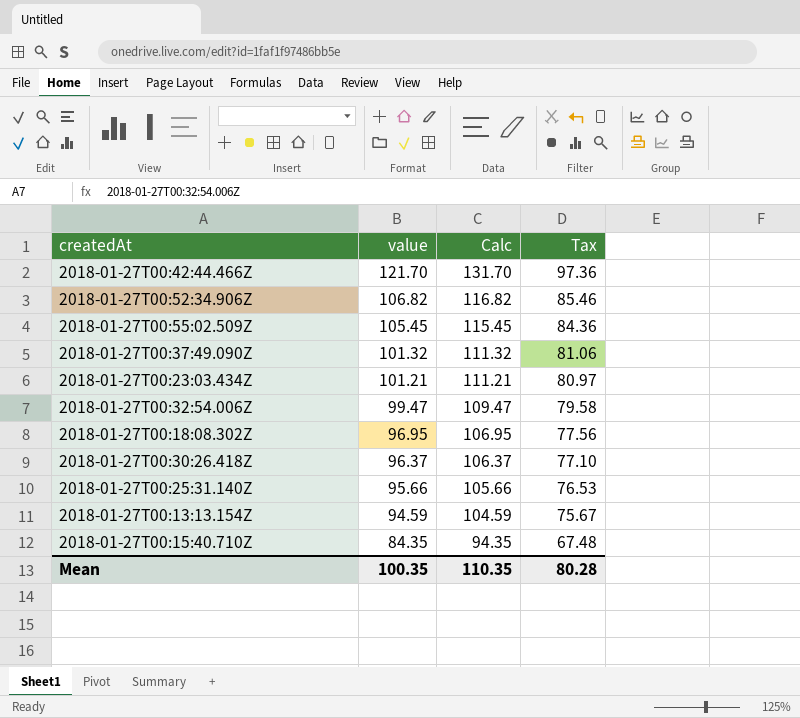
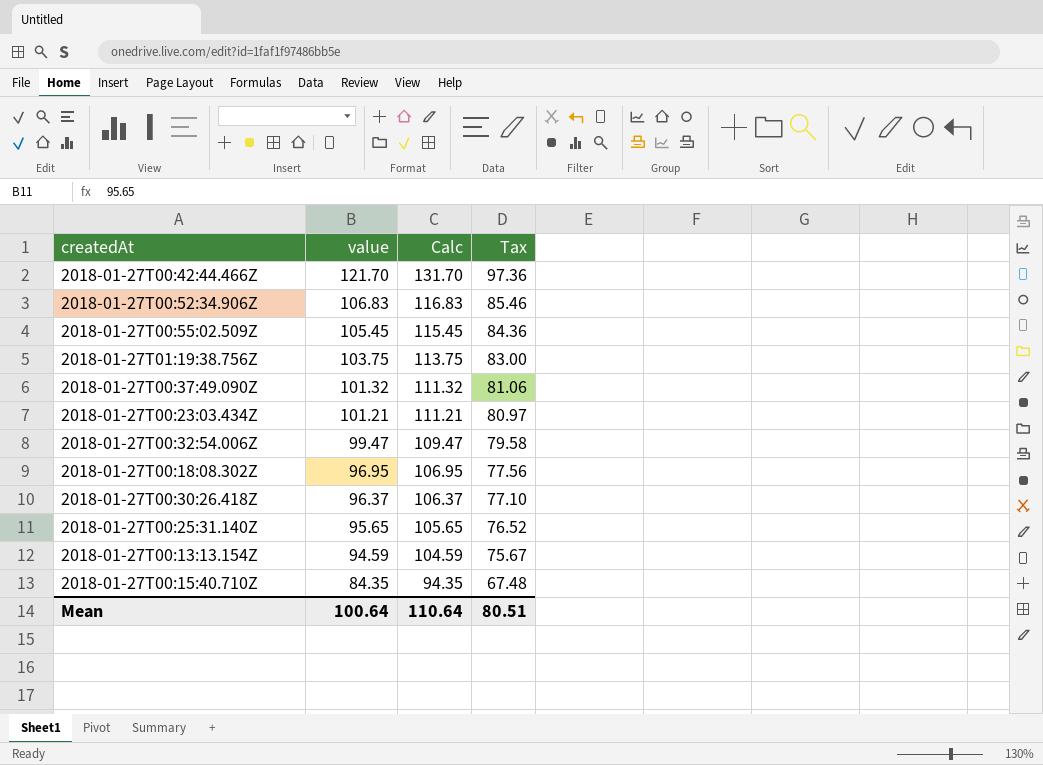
2018-01-27T00:52:34.906Z | value: 106.82 -> 106.83
2018-01-27T00:52:34.906Z | Calc: 116.82 -> 116.83
row 2018-01-27T01:19:38.756Z: none -> 103.75 | 113.75 | 83.00
2018-01-27T00:25:31.140Z | value: 95.66 -> 95.65
2018-01-27T00:25:31.140Z | Calc: 105.66 -> 105.65
2018-01-27T00:25:31.140Z | Tax: 76.53 -> 76.52
Mean | value: 100.35 -> 100.64
Mean | Calc: 110.35 -> 110.64
Mean | Tax: 80.28 -> 80.51

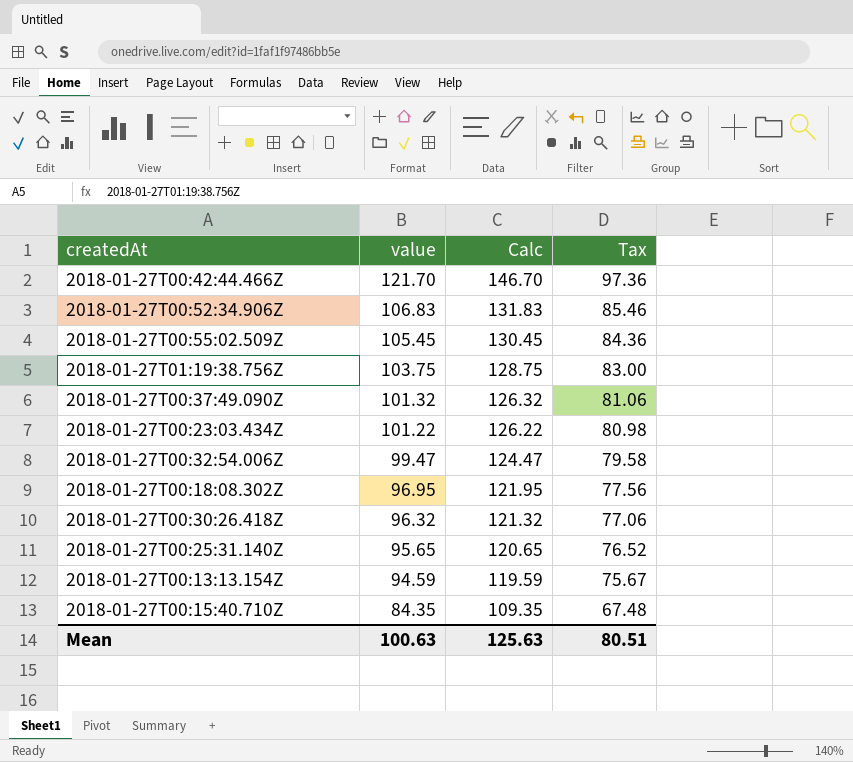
column Calc | formula: [value] + 10 -> [value] + 25
2018-01-27T00:23:03.434Z | value: 101.21 -> 101.22
2018-01-27T00:23:03.434Z | Tax: 80.97 -> 80.98
2018-01-27T00:30:26.418Z | value: 96.37 -> 96.32
2018-01-27T00:30:26.418Z | Tax: 77.10 -> 77.06
Mean | value: 100.64 -> 100.63
Mean | Calc: 110.64 -> 125.63

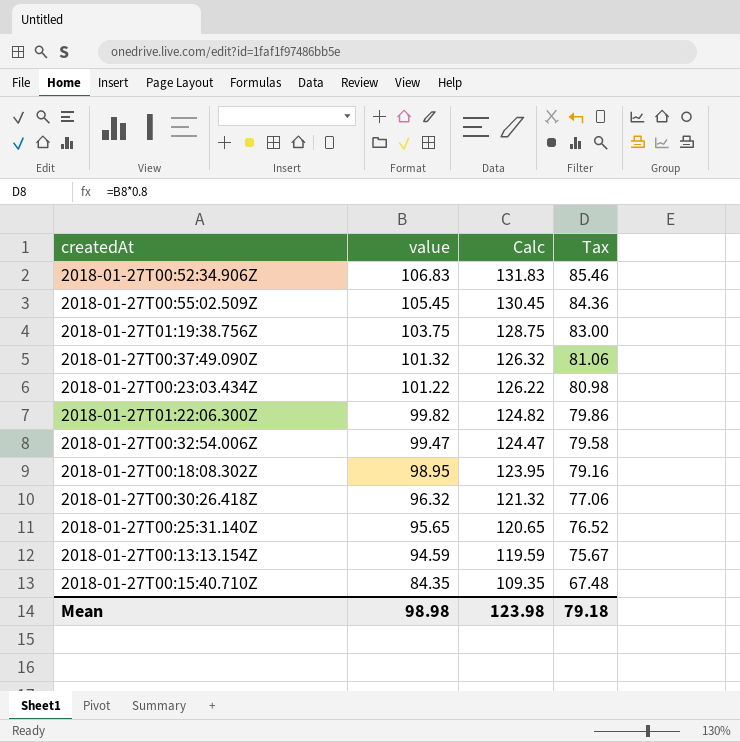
row 2018-01-27T00:42:44.466Z: 121.70 | 146.70 | 97.36 -> none
row 2018-01-27T01:22:06.300Z: none -> 99.82 | 124.82 | 79.86
2018-01-27T00:18:08.302Z | value: 96.95 -> 98.95
2018-01-27T00:18:08.302Z | Calc: 121.95 -> 123.95
2018-01-27T00:18:08.302Z | Tax: 77.56 -> 79.16
Mean | value: 100.63 -> 98.98
Mean | Calc: 125.63 -> 123.98
Mean | Tax: 80.51 -> 79.18

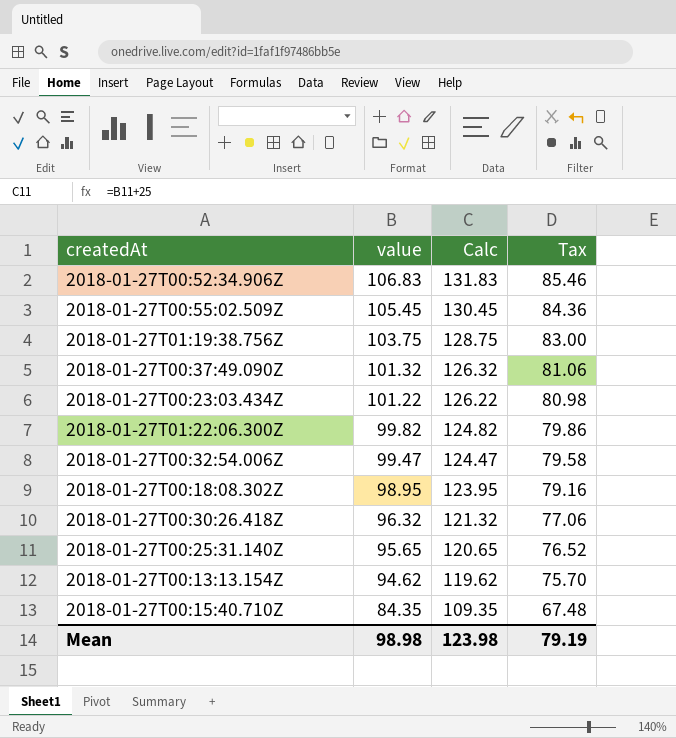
2018-01-27T00:13:13.154Z | value: 94.59 -> 94.62
2018-01-27T00:13:13.154Z | Calc: 119.59 -> 119.62
2018-01-27T00:13:13.154Z | Tax: 75.67 -> 75.70
Mean | Tax: 79.18 -> 79.19

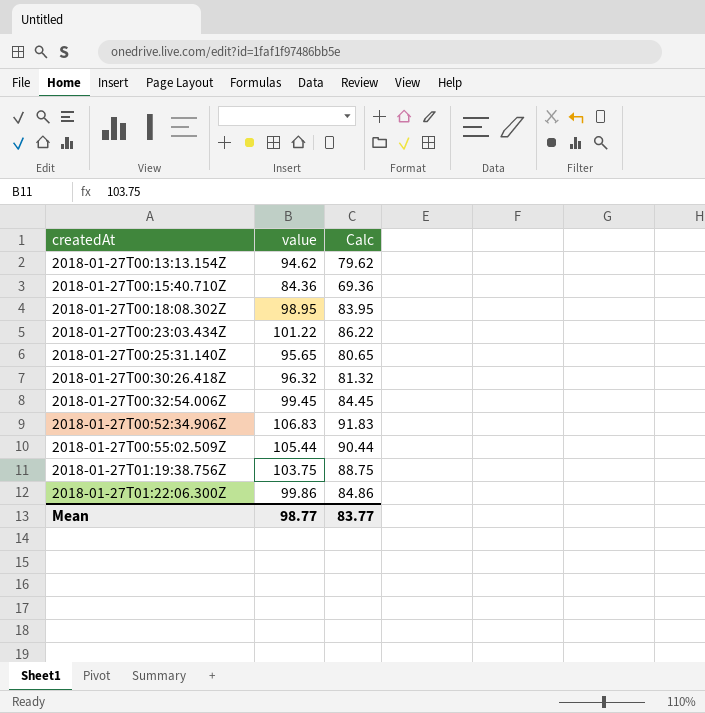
row order: value descending -> createdAt ascending
column Tax | formula: [value] * 0.8 -> none
column Calc | formula: [value] + 25 -> [value] - 15
row 2018-01-27T00:37:49.090Z: 101.32 | 126.32 | 81.06 -> none
2018-01-27T00:15:40.710Z | value: 84.35 -> 84.36
2018-01-27T00:32:54.006Z | value: 99.47 -> 99.45
2018-01-27T00:55:02.509Z | value: 105.45 -> 105.44
2018-01-27T01:22:06.300Z | value: 99.82 -> 99.86
Mean | value: 98.98 -> 98.77
Mean | Calc: 123.98 -> 83.77

